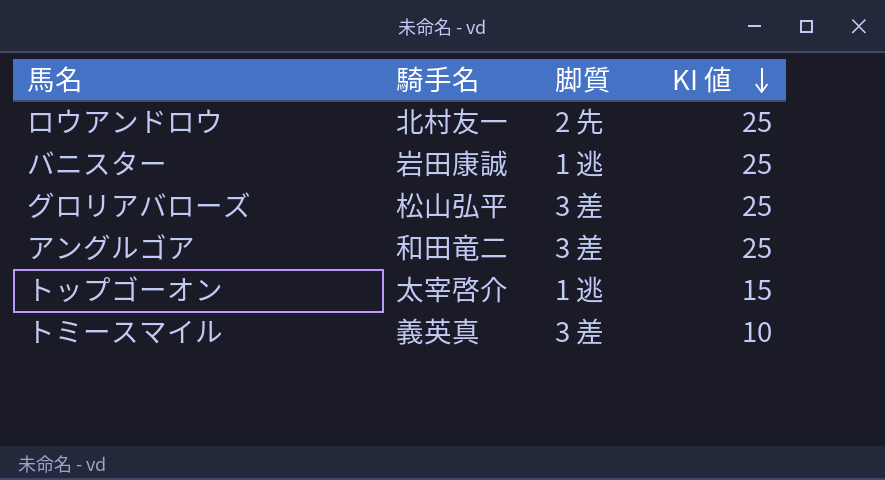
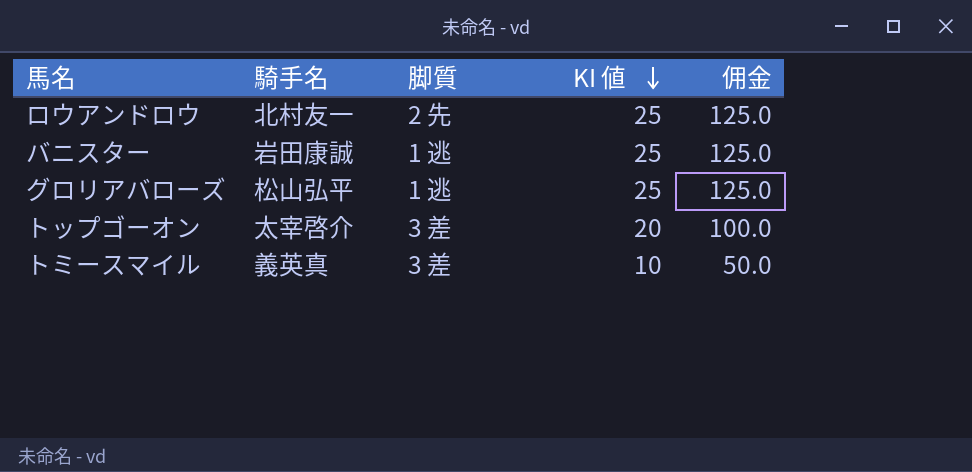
column 佣金 | formula: none -> [KI 値] * 5
row アングルゴア: 和田竜二 | 3 差 | 25 -> none
グロリアバローズ | 脚質: 3 差 -> 1 逃
トップゴーオン | 脚質: 1 逃 -> 3 差
トップゴーオン | KI 値: 15 -> 20

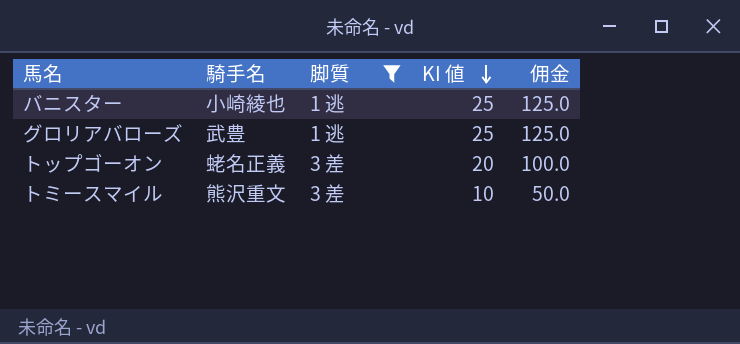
filter: none -> 脚質 != 2 先
バニスター | 騎手名: 岩田康誠 -> 小崎綾也
グロリアバローズ | 騎手名: 松山弘平 -> 武豊
トップゴーオン | 騎手名: 太宰啓介 -> 蛯名正義
トミースマイル | 騎手名: 義英真 -> 熊沢重文

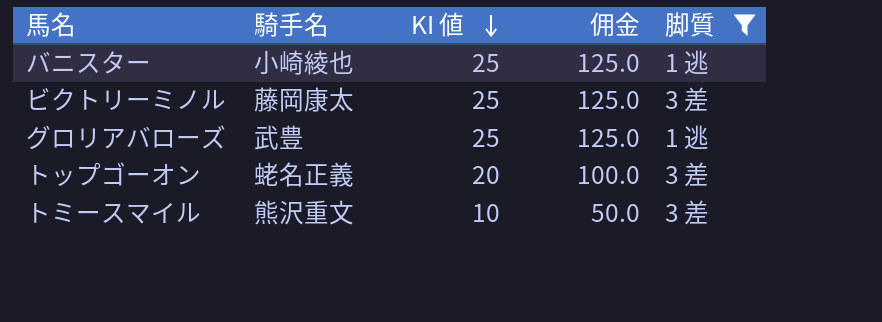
column 脚質 | position: 3 -> 5
row ビクトリーミノル: none -> 藤岡康太 | 25 | 125.0 | 3 差

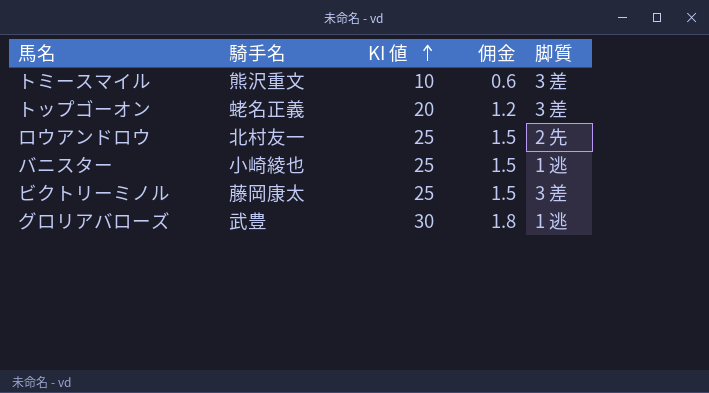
filter: 脚質 != 2 先 -> none
row order: KI 値 descending -> KI 値 ascending
column 佣金 | formula: [KI 値] * 5 -> [KI 値] * 0.06
グロリアバローズ | KI 値: 25 -> 30

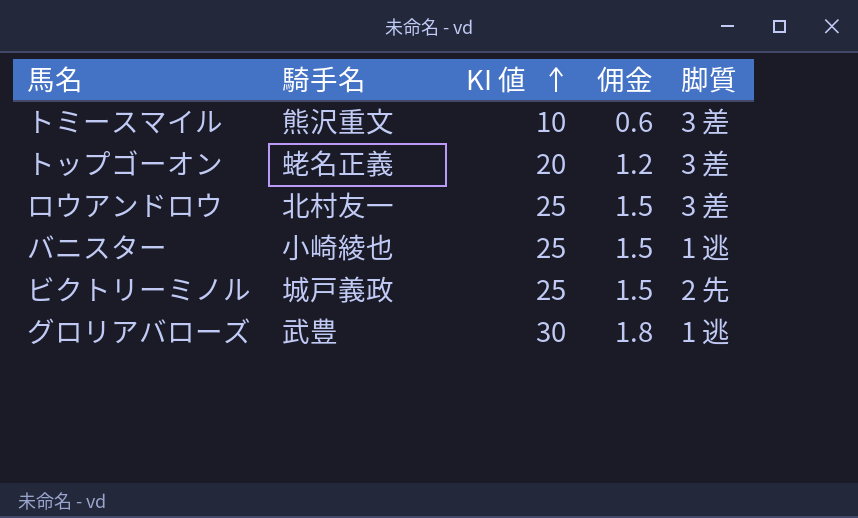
ロウアンドロウ | 脚質: 2 先 -> 3 差
ビクトリーミノル | 騎手名: 藤岡康太 -> 城戸義政
ビクトリーミノル | 脚質: 3 差 -> 2 先

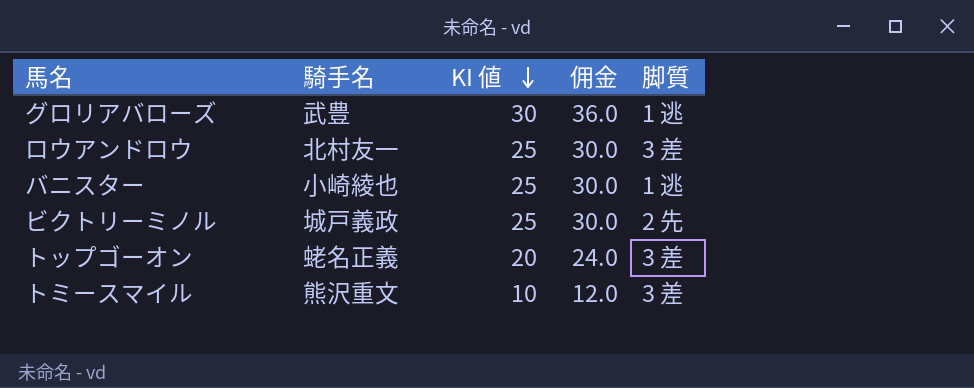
row order: KI 値 ascending -> KI 値 descending
column 佣金 | formula: [KI 値] * 0.06 -> [KI 値] * 1.2

